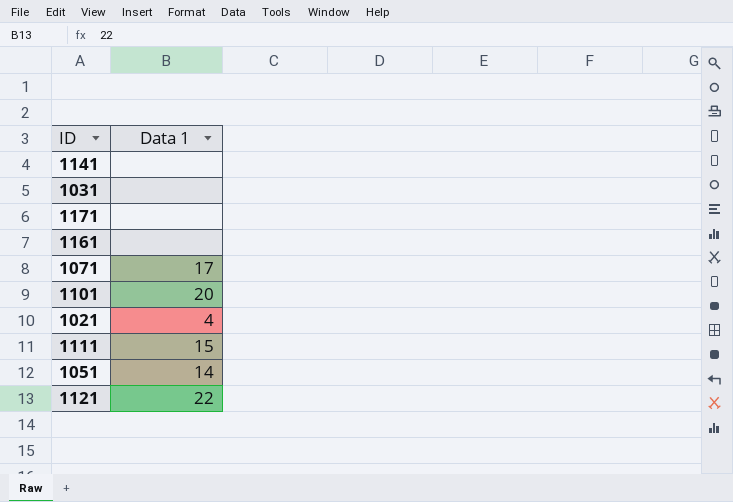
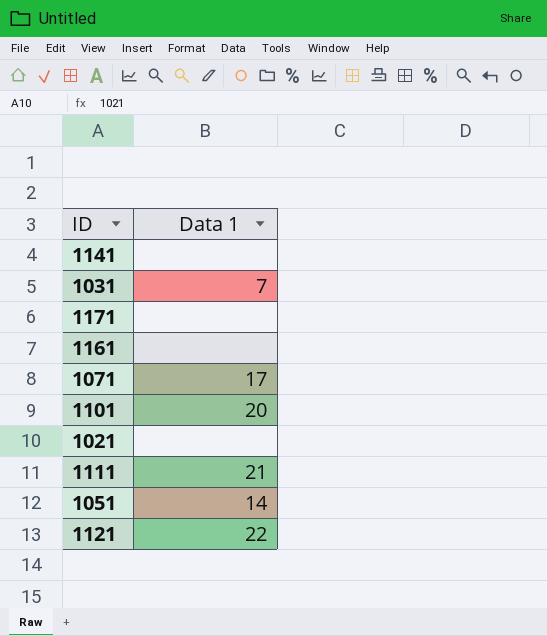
1031 | Data 1: none -> 7
1021 | Data 1: 4 -> none
1111 | Data 1: 15 -> 21

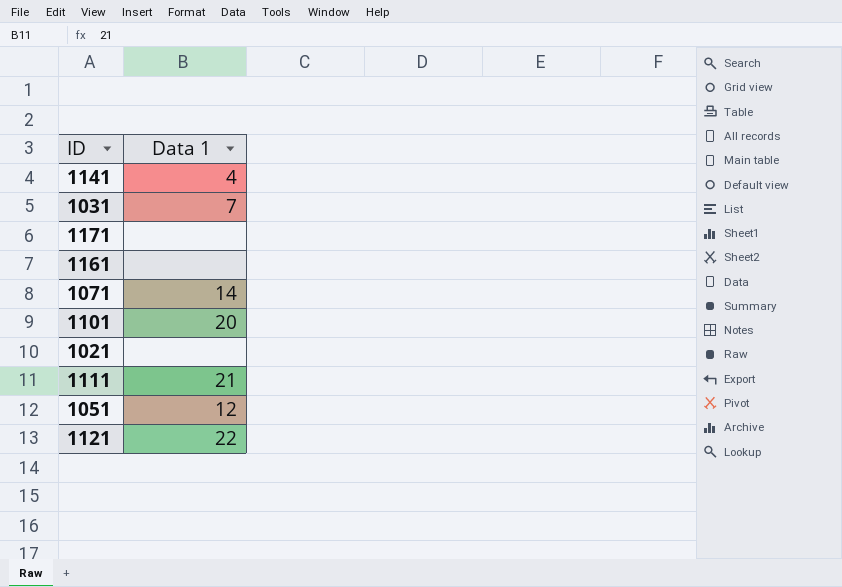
1141 | Data 1: none -> 4
1071 | Data 1: 17 -> 14
1051 | Data 1: 14 -> 12

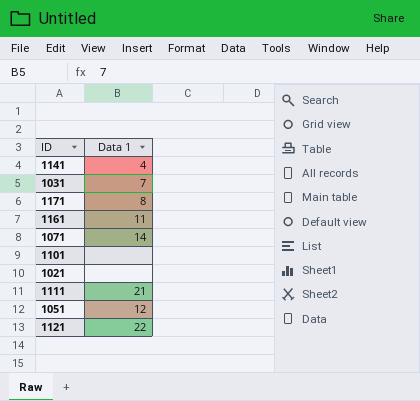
1171 | Data 1: none -> 8
1161 | Data 1: none -> 11
1101 | Data 1: 20 -> none

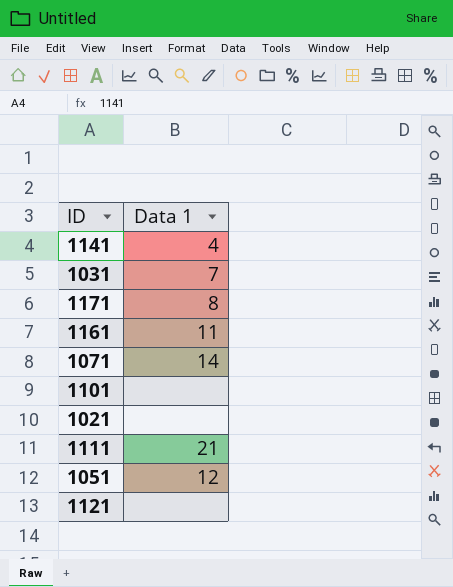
1121 | Data 1: 22 -> none

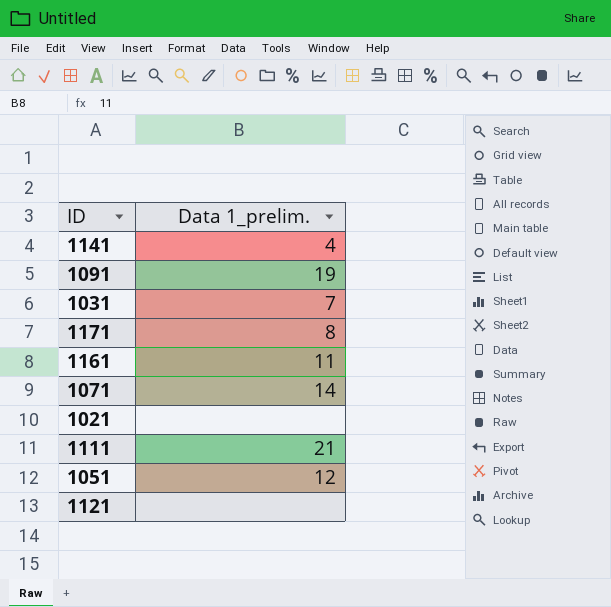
column name: Data 1 -> Data 1_prelim.
row 1101: none -> none
row 1091: none -> 19

